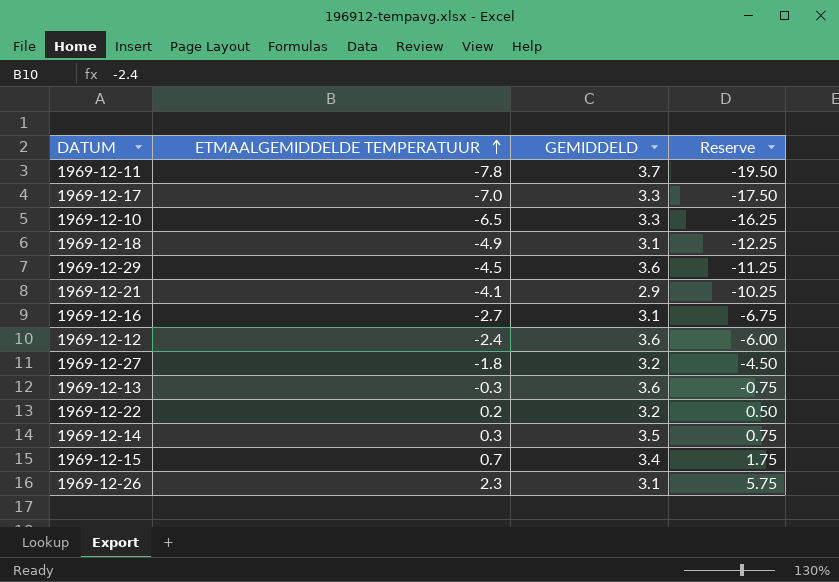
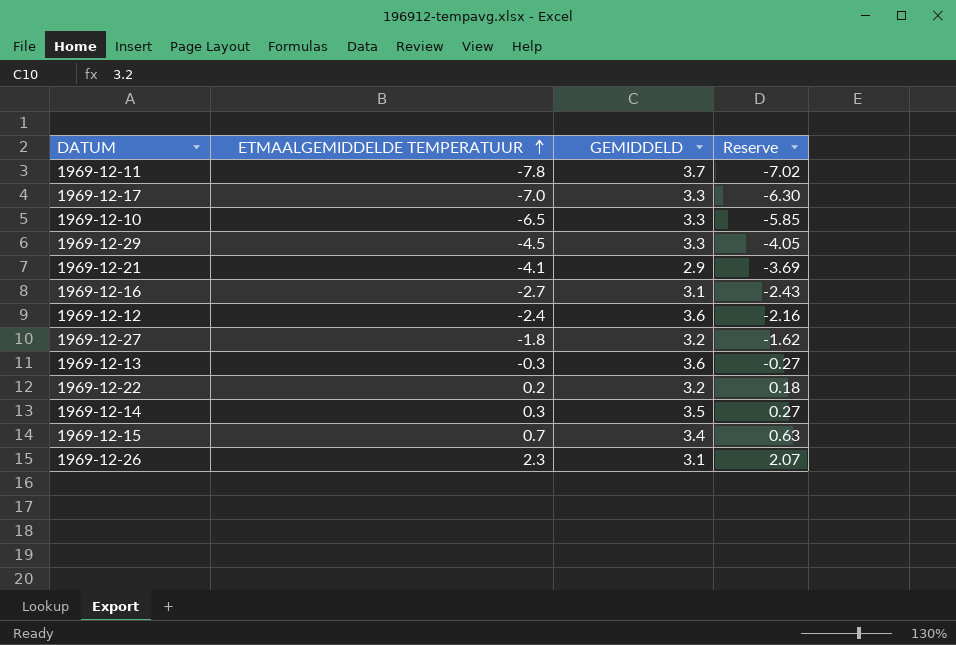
column Reserve | formula: [ETMAALGEMIDDELDE TEMPERATUUR] * 2.5 -> [ETMAALGEMIDDELDE TEMPERATUUR] * 0.9
row 1969-12-18: -4.9 | 3.1 | -12.25 -> none
1969-12-29 | GEMIDDELD: 3.6 -> 3.3

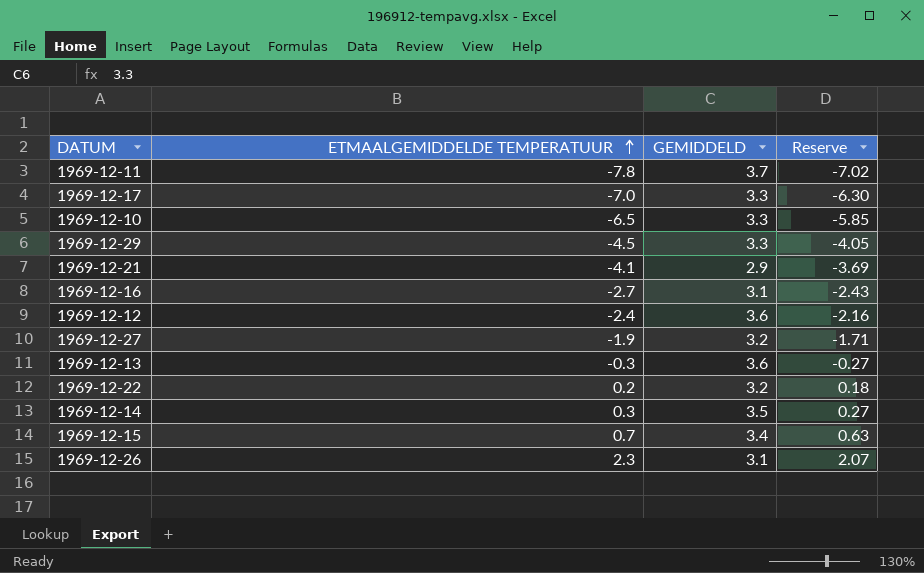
1969-12-27 | ETMAALGEMIDDELDE TEMPERATUUR: -1.8 -> -1.9
1969-12-27 | Reserve: -1.62 -> -1.71

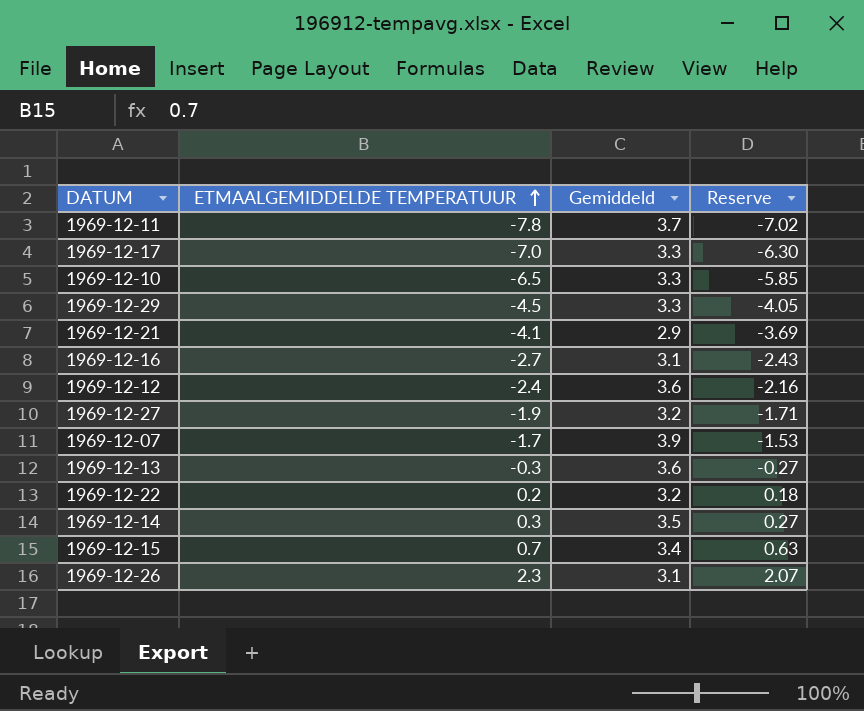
column name: GEMIDDELD -> Gemiddeld
row 1969-12-07: none -> -1.7 | 3.9 | -1.53

